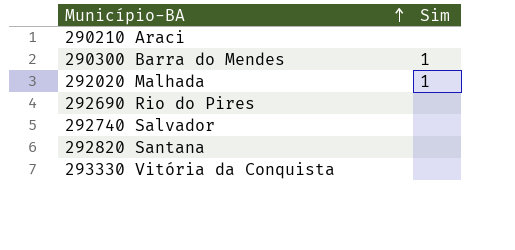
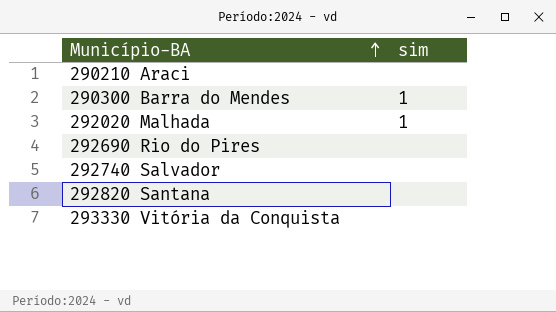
column name: Sim -> sim

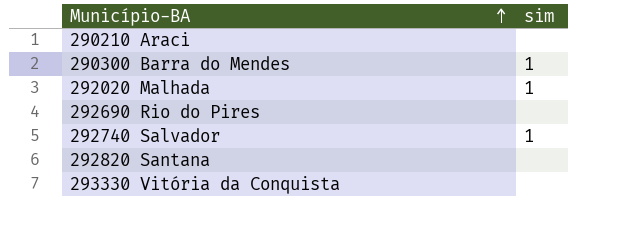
292740 Salvador | sim: none -> 1

